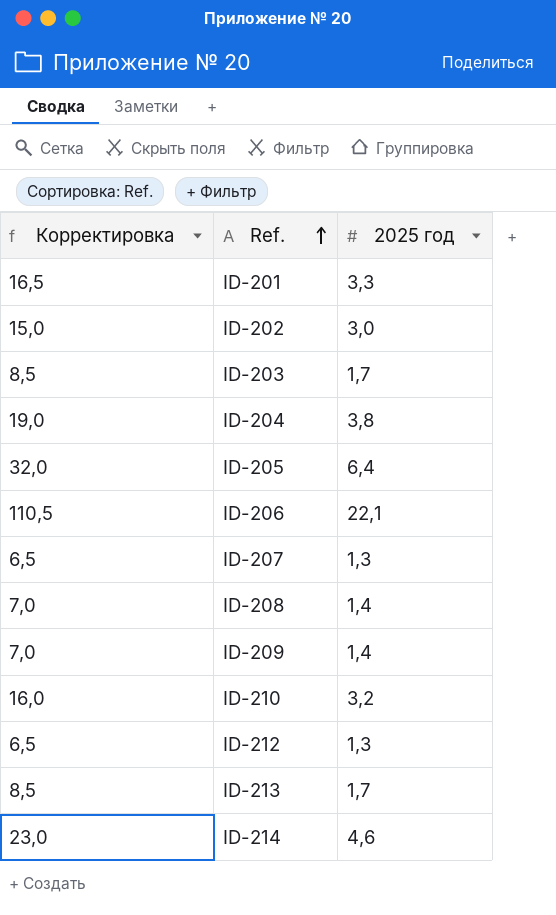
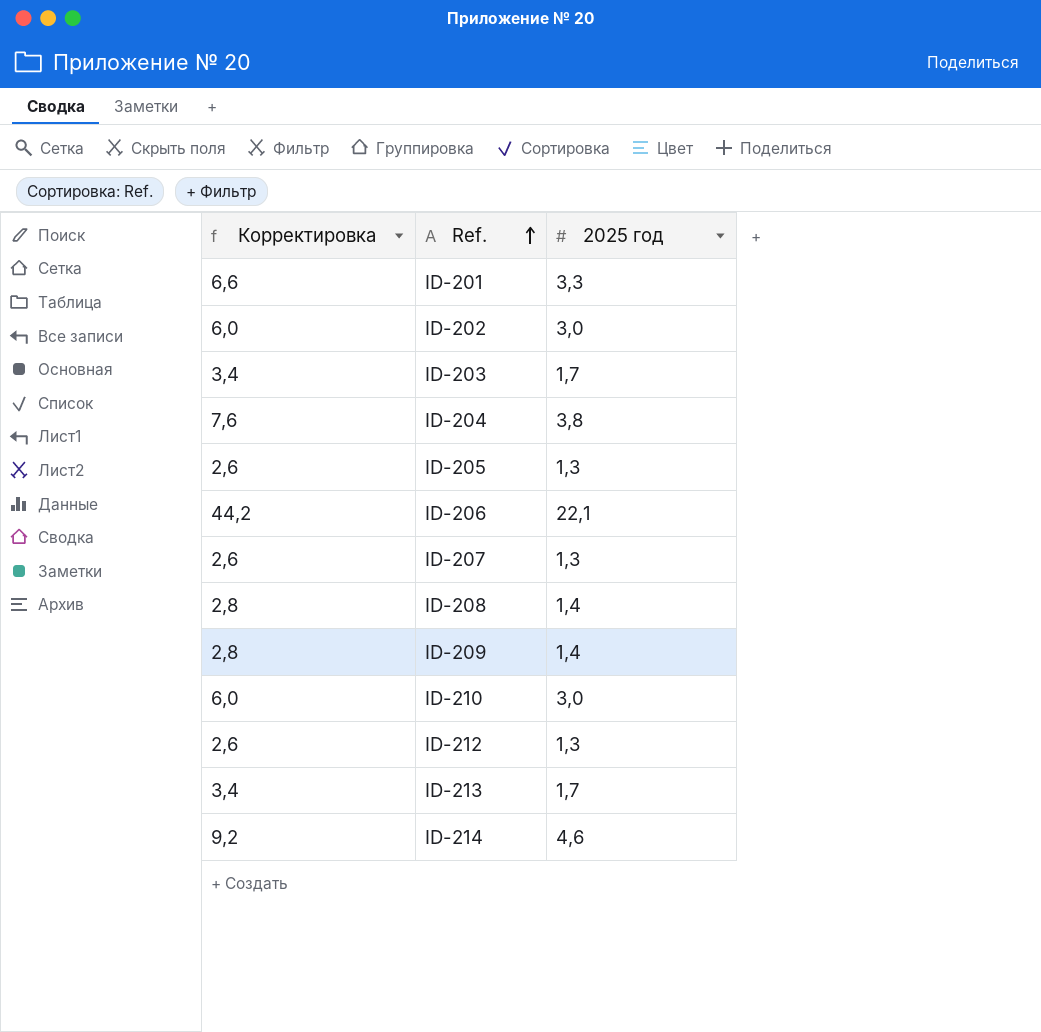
column Корректировка | formula: [2025 год] * 5 -> [2025 год] * 2
ID-205 | 2025 год: 6,4 -> 1,3
ID-210 | 2025 год: 3,2 -> 3,0

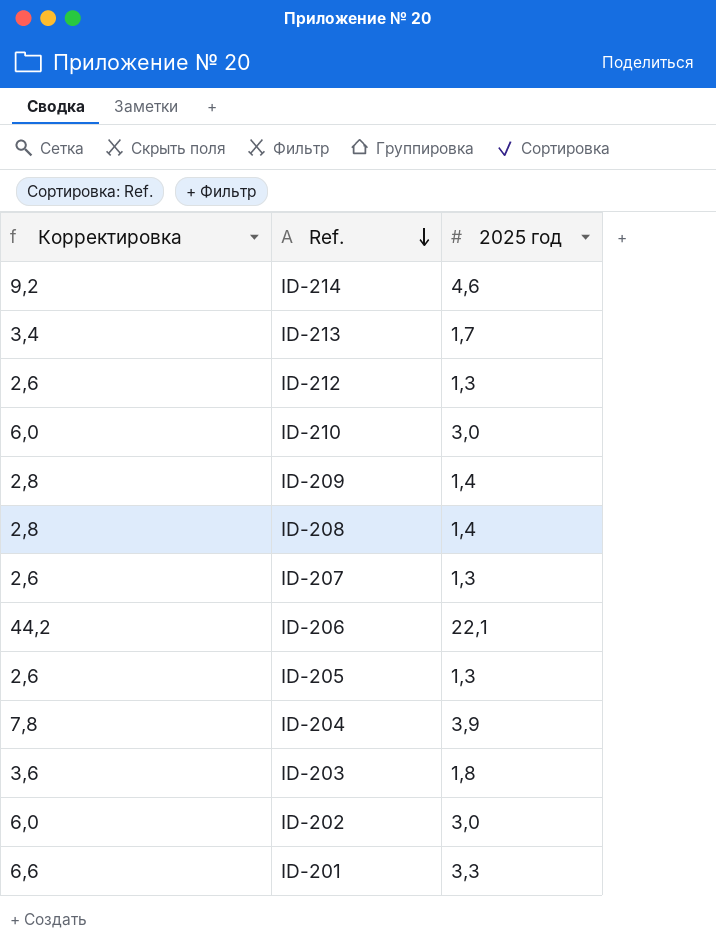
row order: Ref. ascending -> Ref. descending
ID-204 | Корректировка: 7,6 -> 7,8
ID-204 | 2025 год: 3,8 -> 3,9
ID-203 | Корректировка: 3,4 -> 3,6
ID-203 | 2025 год: 1,7 -> 1,8

